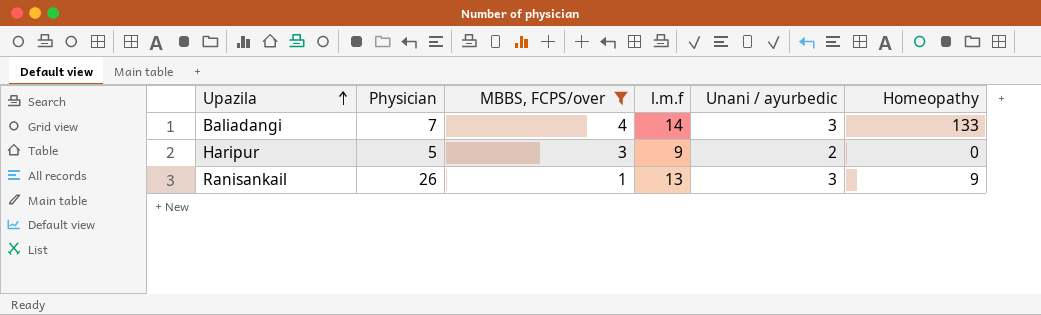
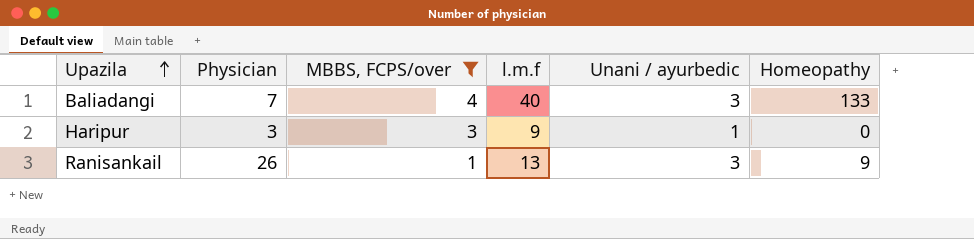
Baliadangi | l.m.f: 14 -> 40
Haripur | Physician: 5 -> 3
Haripur | Unani / ayurbedic: 2 -> 1

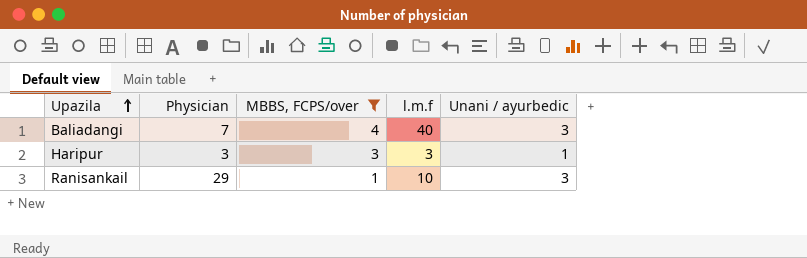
column Homeopathy | position: 6 -> none
Haripur | l.m.f: 9 -> 3
Ranisankail | Physician: 26 -> 29
Ranisankail | l.m.f: 13 -> 10

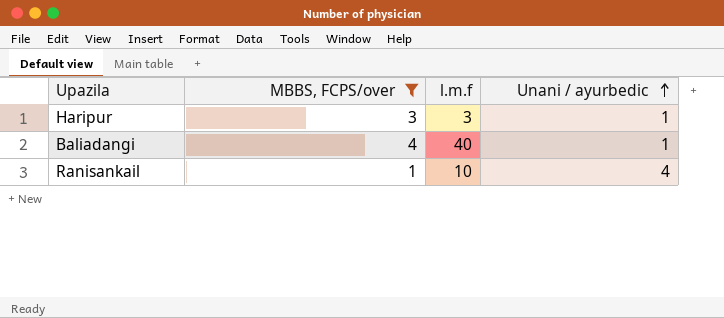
row order: Upazila ascending -> Unani / ayurbedic ascending
column Physician | position: 2 -> none
Baliadangi | Unani / ayurbedic: 3 -> 1
Ranisankail | Unani / ayurbedic: 3 -> 4

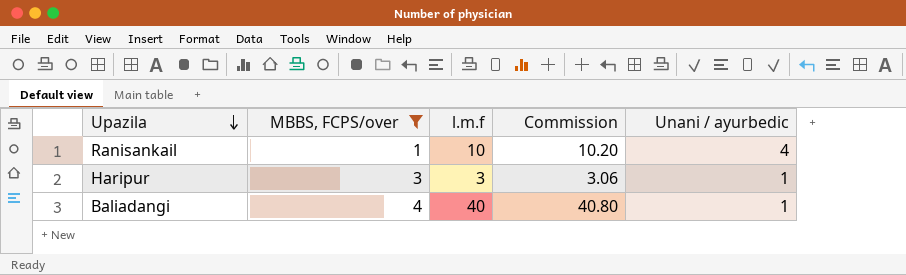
row order: Unani / ayurbedic ascending -> Upazila descending
column Commission | formula: none -> [l.m.f] * 1.02

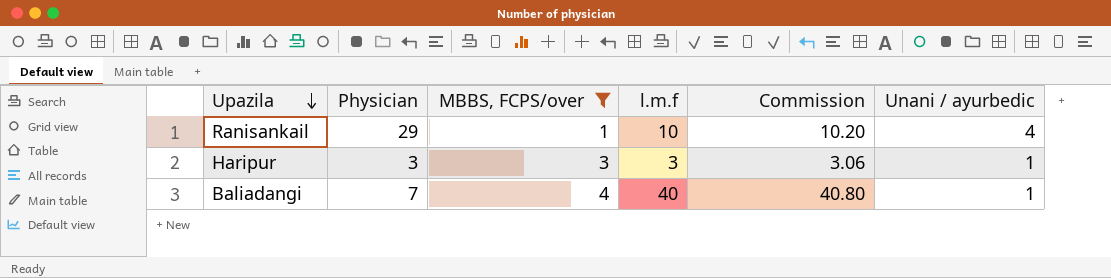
column Physician | position: none -> 2

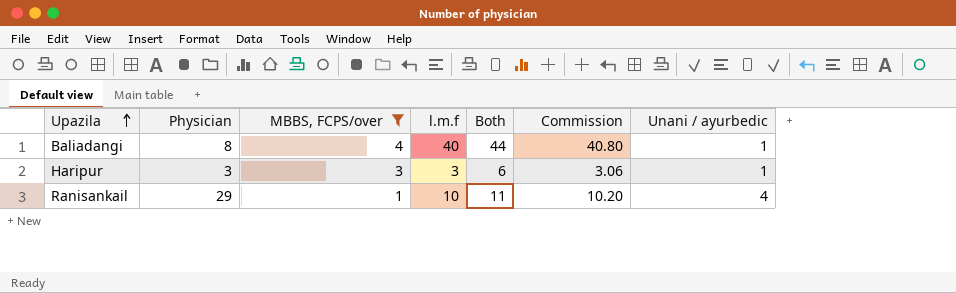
row order: Upazila descending -> Upazila ascending
column Both | formula: none -> [MBBS, FCPS/over] + [l.m.f]
Baliadangi | Physician: 7 -> 8

